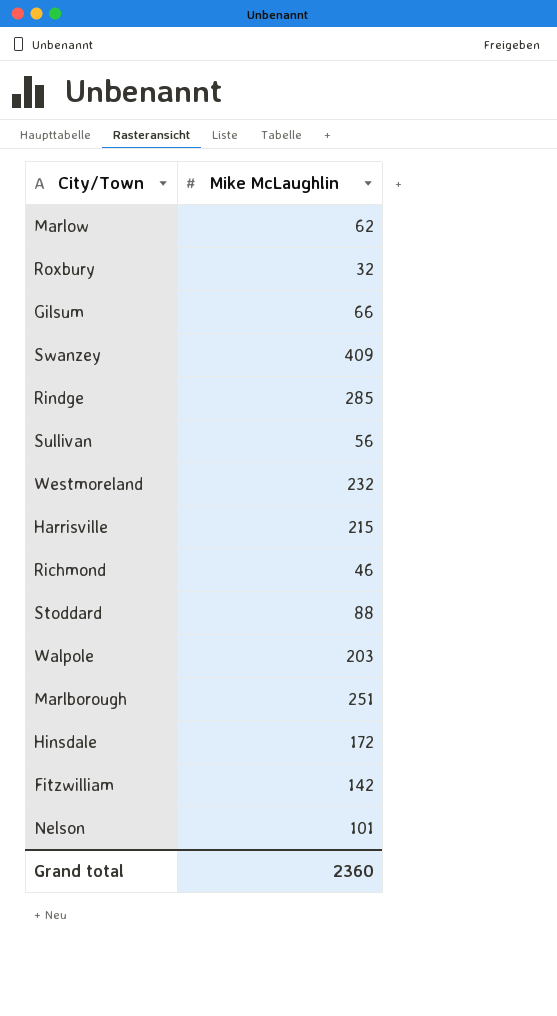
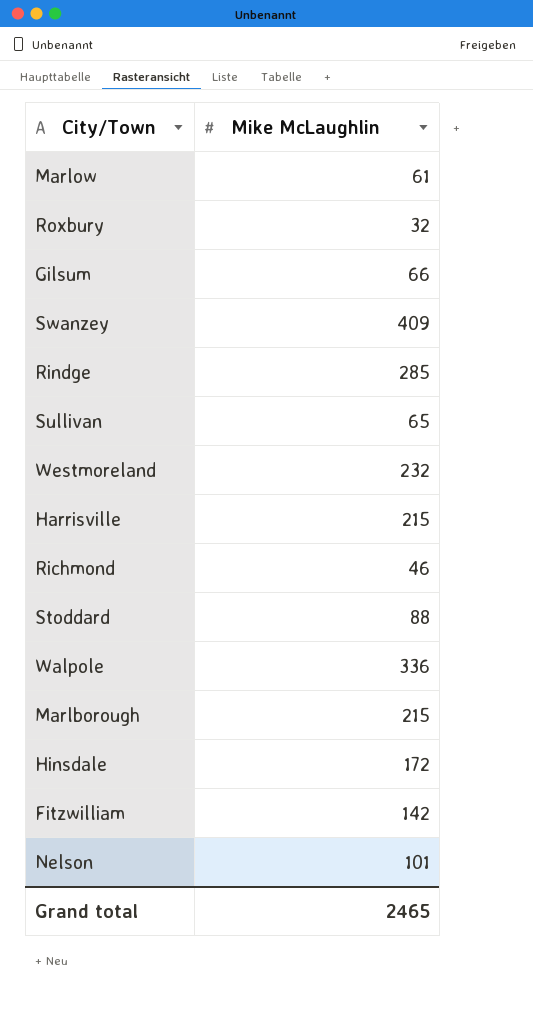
Marlow | Mike McLaughlin: 62 -> 61
Sullivan | Mike McLaughlin: 56 -> 65
Walpole | Mike McLaughlin: 203 -> 336
Marlborough | Mike McLaughlin: 251 -> 215
Grand total | Mike McLaughlin: 2360 -> 2465

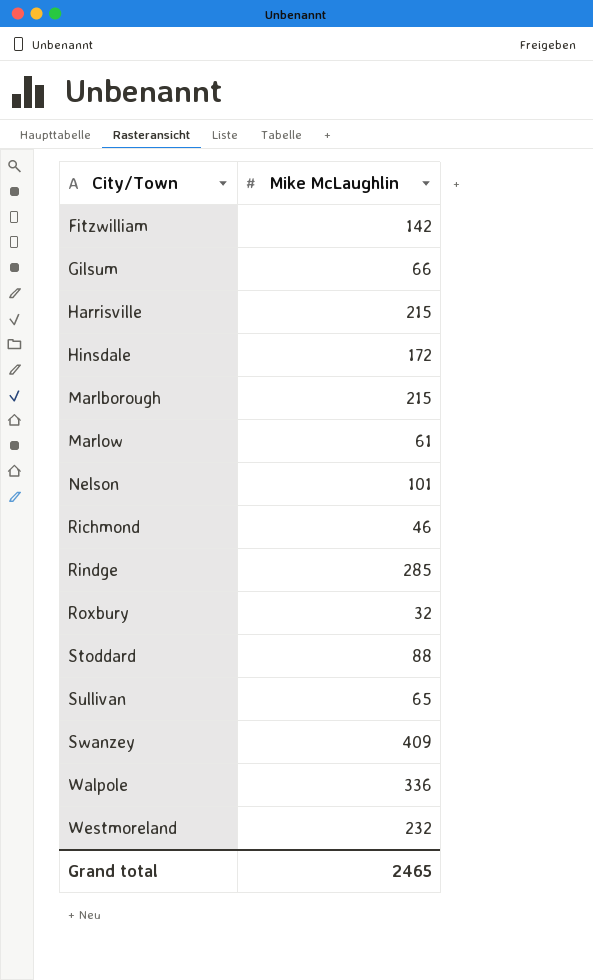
row order: none -> City/Town ascending

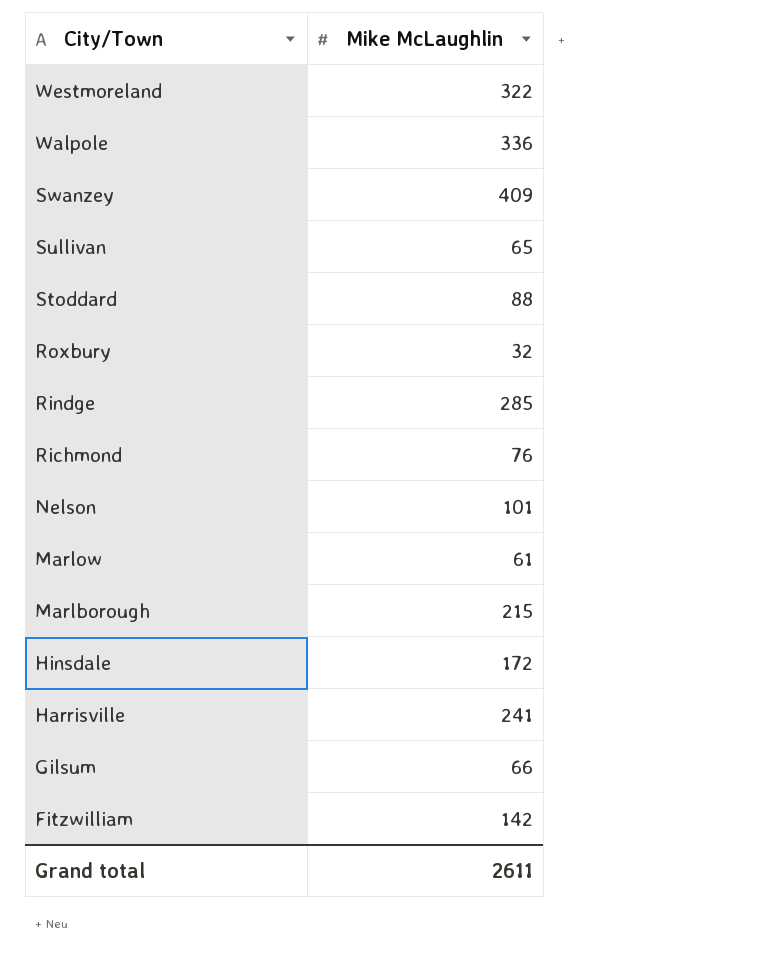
row order: City/Town ascending -> City/Town descending
Westmoreland | Mike McLaughlin: 232 -> 322
Richmond | Mike McLaughlin: 46 -> 76
Harrisville | Mike McLaughlin: 215 -> 241
Grand total | Mike McLaughlin: 2465 -> 2611

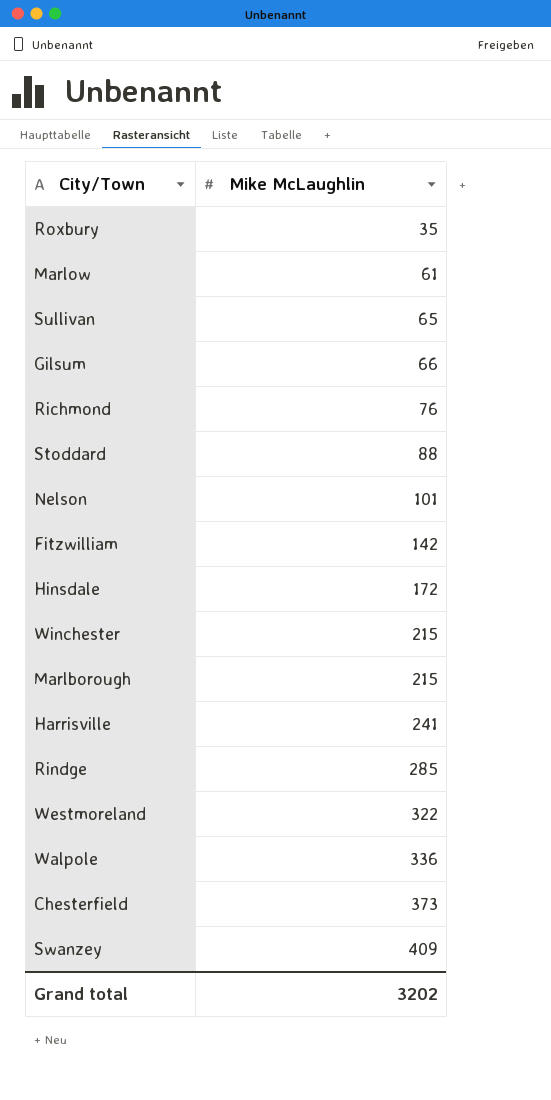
row order: City/Town descending -> Mike McLaughlin ascending
Roxbury | Mike McLaughlin: 32 -> 35
row Winchester: none -> 215
row Chesterfield: none -> 373
Grand total | Mike McLaughlin: 2611 -> 3202

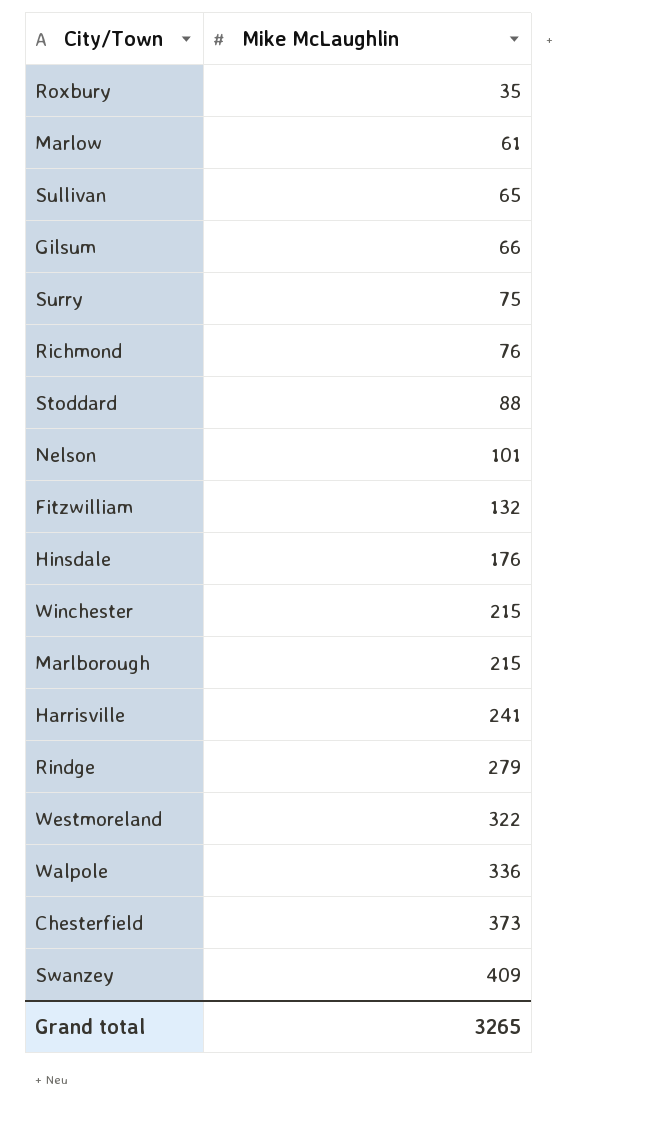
row Surry: none -> 75
Fitzwilliam | Mike McLaughlin: 142 -> 132
Hinsdale | Mike McLaughlin: 172 -> 176
Rindge | Mike McLaughlin: 285 -> 279
Grand total | Mike McLaughlin: 3202 -> 3265

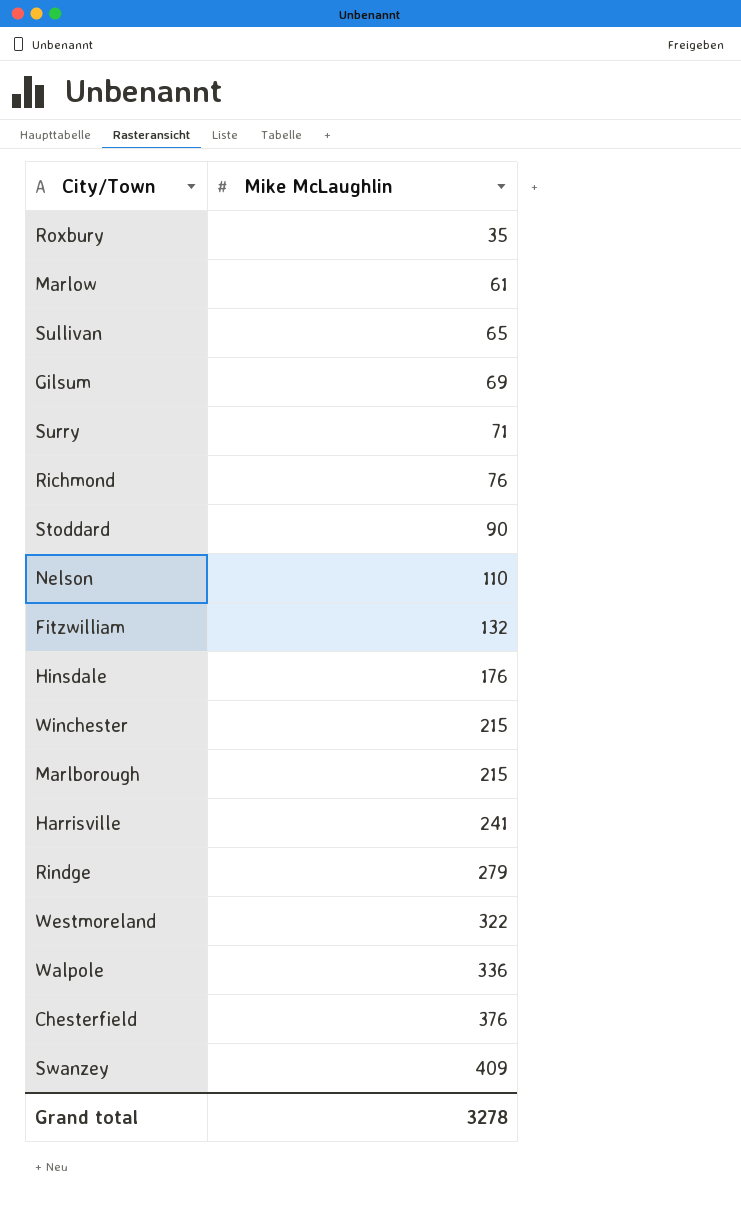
Gilsum | Mike McLaughlin: 66 -> 69
Surry | Mike McLaughlin: 75 -> 71
Stoddard | Mike McLaughlin: 88 -> 90
Nelson | Mike McLaughlin: 101 -> 110
Chesterfield | Mike McLaughlin: 373 -> 376
Grand total | Mike McLaughlin: 3265 -> 3278

